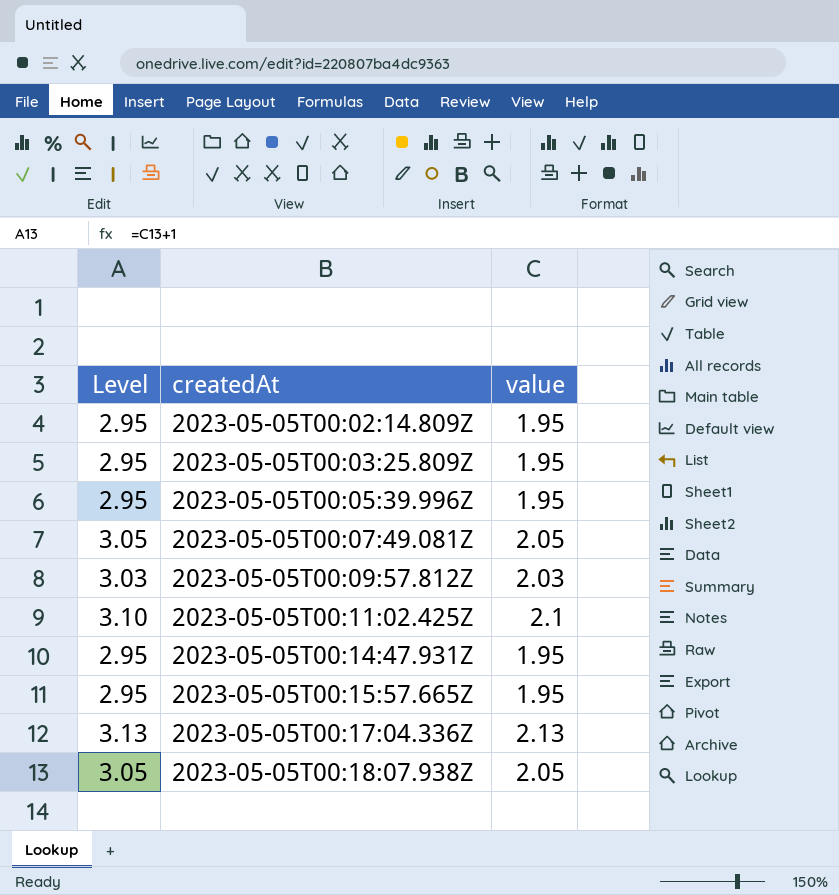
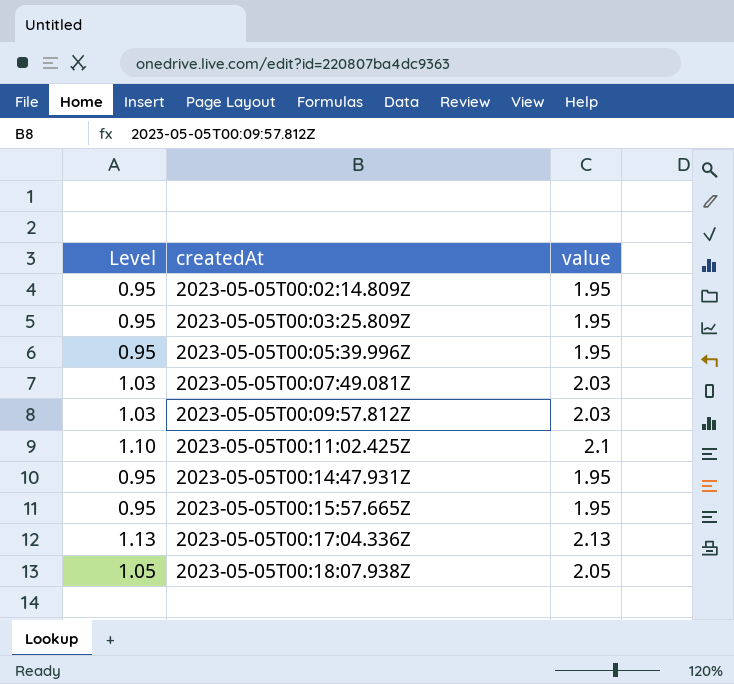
column Level | formula: [value] + 1 -> [value] - 1
2023-05-05T00:07:49.081Z | value: 2.05 -> 2.03

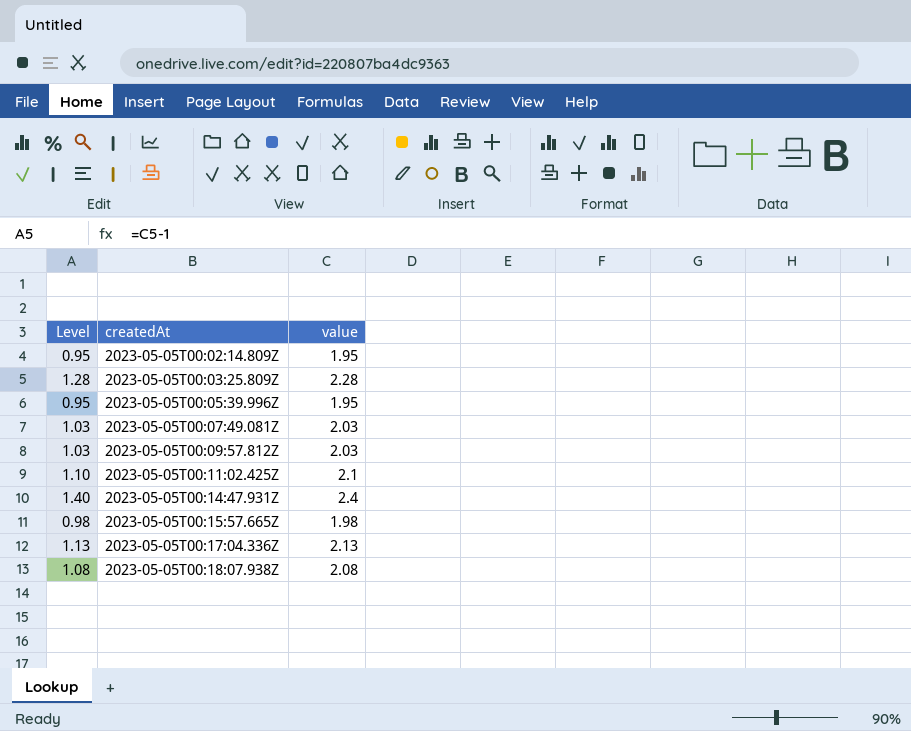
2023-05-05T00:03:25.809Z | Level: 0.95 -> 1.28
2023-05-05T00:03:25.809Z | value: 1.95 -> 2.28
2023-05-05T00:14:47.931Z | Level: 0.95 -> 1.40
2023-05-05T00:14:47.931Z | value: 1.95 -> 2.4
2023-05-05T00:15:57.665Z | Level: 0.95 -> 0.98
2023-05-05T00:15:57.665Z | value: 1.95 -> 1.98
2023-05-05T00:18:07.938Z | Level: 1.05 -> 1.08
2023-05-05T00:18:07.938Z | value: 2.05 -> 2.08

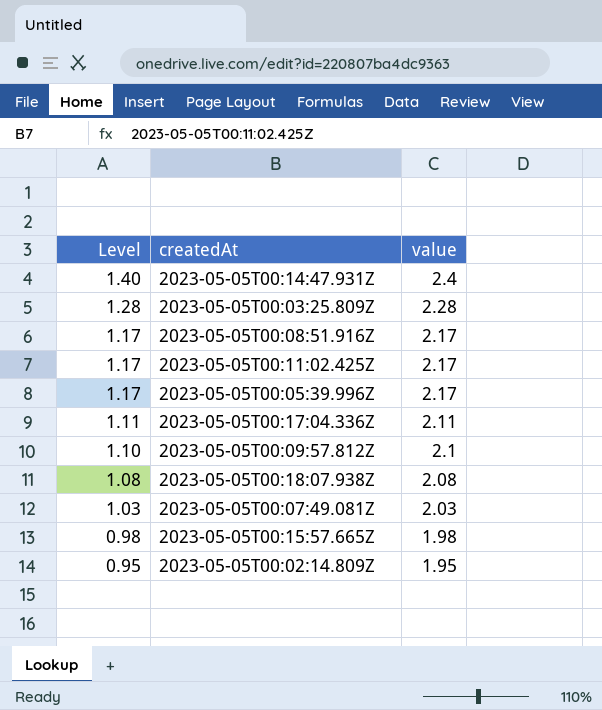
row order: createdAt ascending -> Level descending
row 2023-05-05T00:08:51.916Z: none -> 1.17 | 2.17
2023-05-05T00:11:02.425Z | Level: 1.10 -> 1.17
2023-05-05T00:11:02.425Z | value: 2.1 -> 2.17
2023-05-05T00:05:39.996Z | Level: 0.95 -> 1.17
2023-05-05T00:05:39.996Z | value: 1.95 -> 2.17
2023-05-05T00:17:04.336Z | Level: 1.13 -> 1.11
2023-05-05T00:17:04.336Z | value: 2.13 -> 2.11
2023-05-05T00:09:57.812Z | Level: 1.03 -> 1.10
2023-05-05T00:09:57.812Z | value: 2.03 -> 2.1

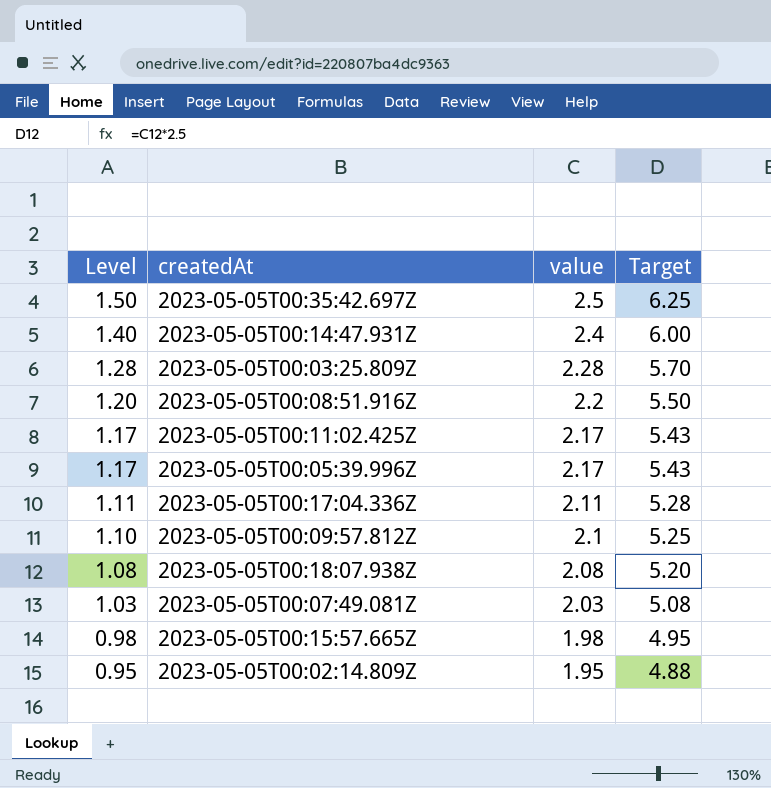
column Target | formula: none -> [value] * 2.5
row 2023-05-05T00:35:42.697Z: none -> 1.50 | 2.5 | 6.25
2023-05-05T00:08:51.916Z | Level: 1.17 -> 1.20
2023-05-05T00:08:51.916Z | value: 2.17 -> 2.2

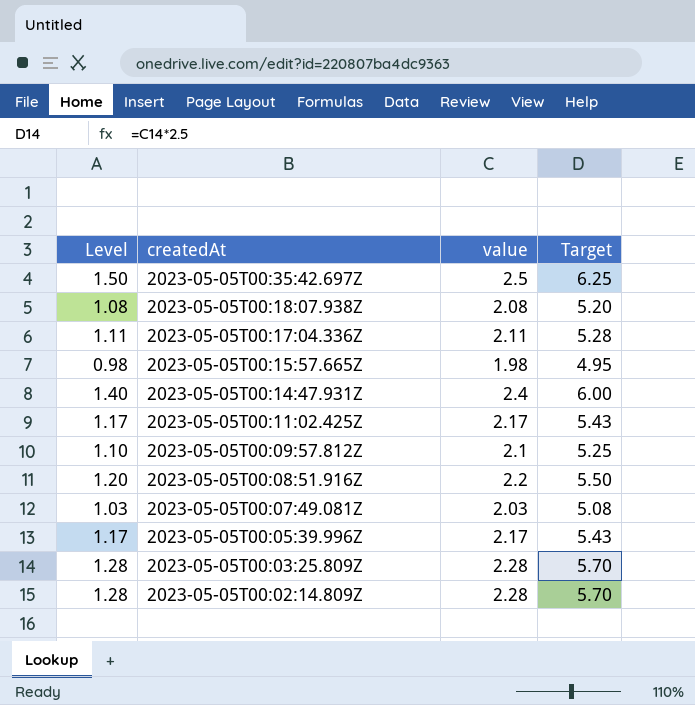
row order: Level descending -> createdAt descending
2023-05-05T00:02:14.809Z | Level: 0.95 -> 1.28
2023-05-05T00:02:14.809Z | value: 1.95 -> 2.28
2023-05-05T00:02:14.809Z | Target: 4.88 -> 5.70

